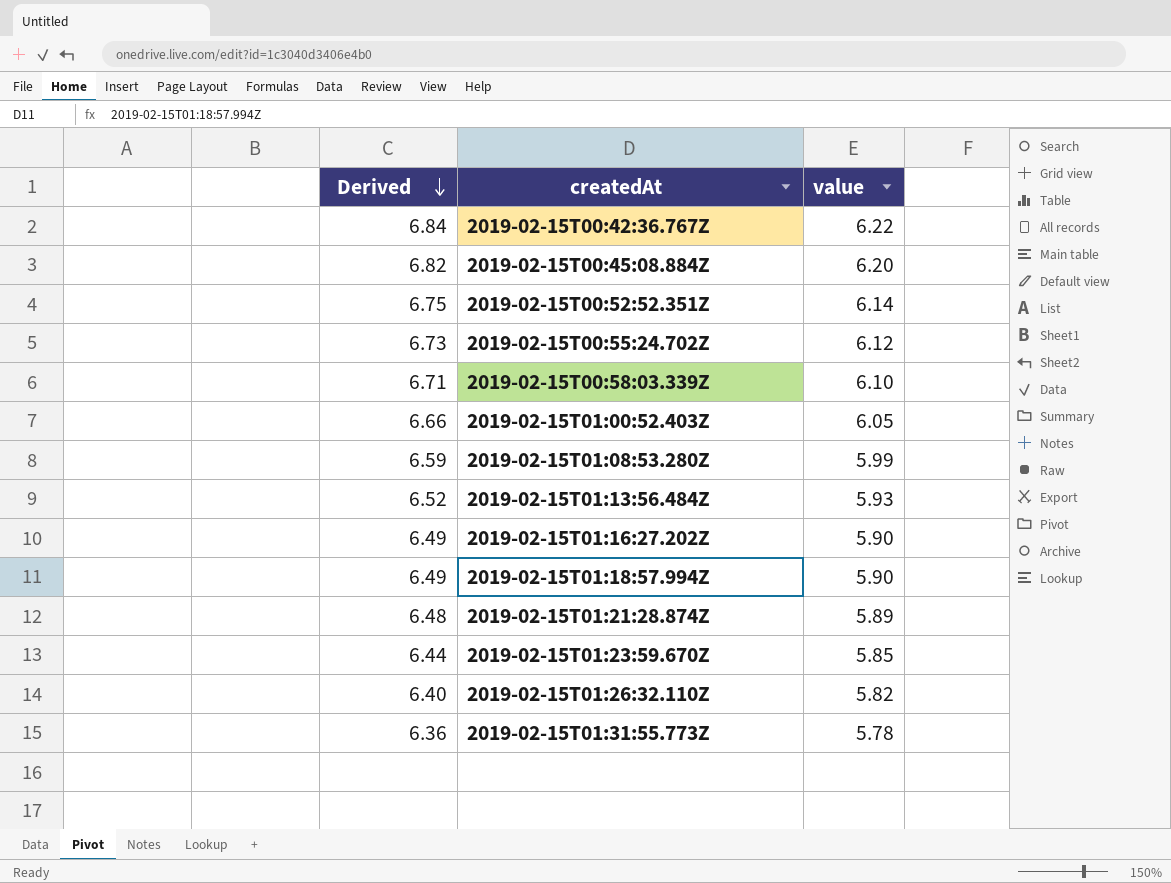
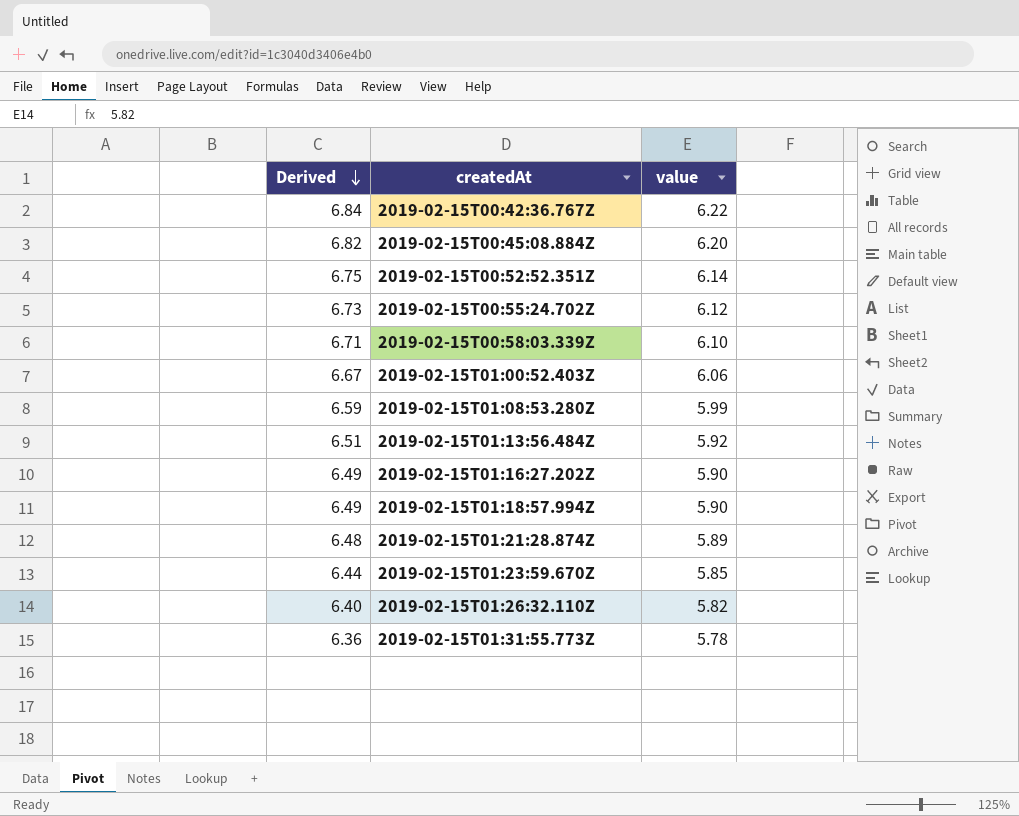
2019-02-15T01:00:52.403Z | Derived: 6.66 -> 6.67
2019-02-15T01:00:52.403Z | value: 6.05 -> 6.06
2019-02-15T01:13:56.484Z | Derived: 6.52 -> 6.51
2019-02-15T01:13:56.484Z | value: 5.93 -> 5.92

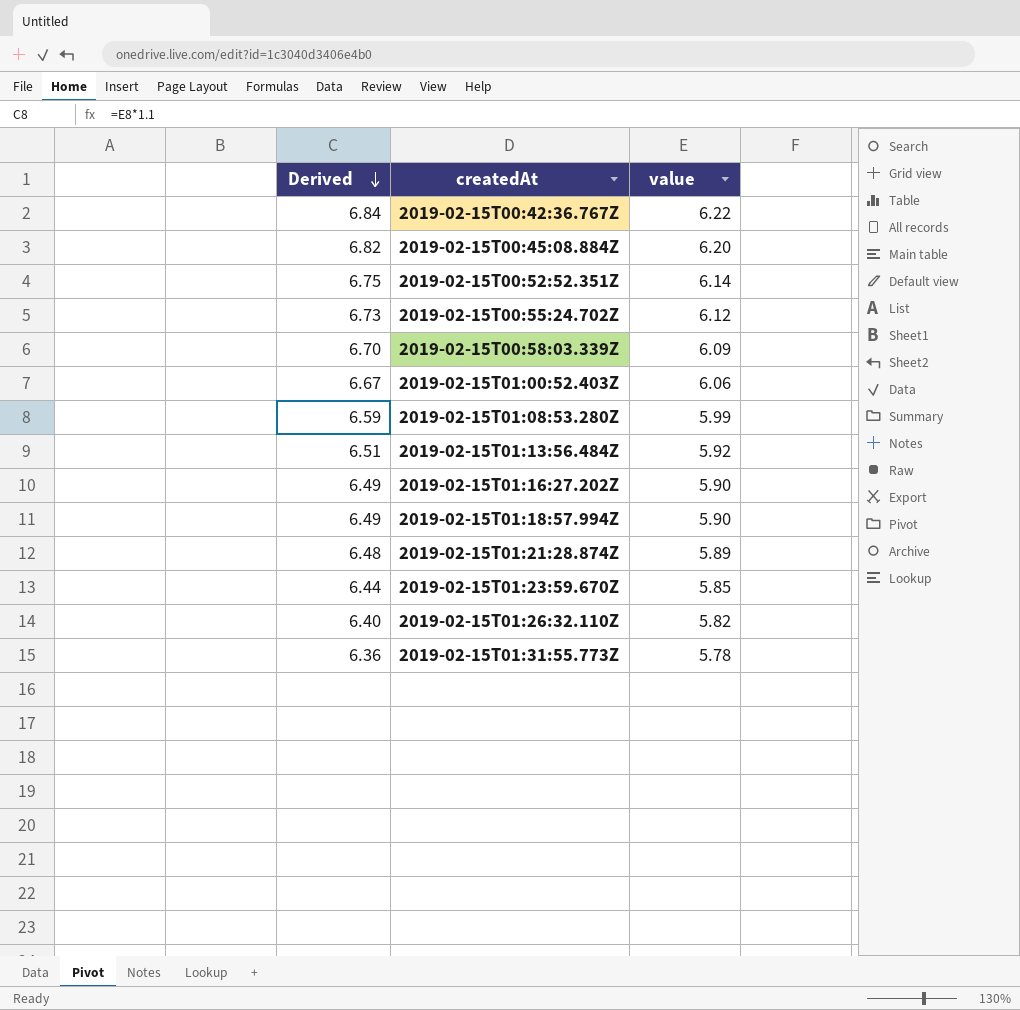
2019-02-15T00:58:03.339Z | Derived: 6.71 -> 6.70
2019-02-15T00:58:03.339Z | value: 6.10 -> 6.09

